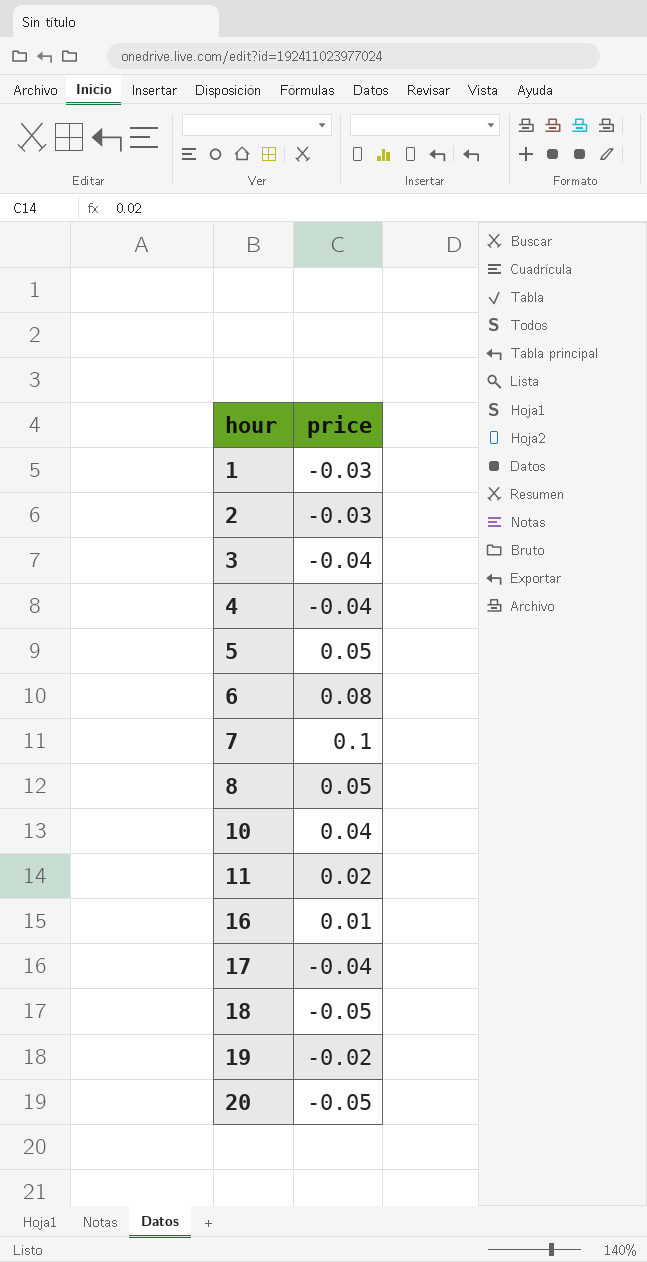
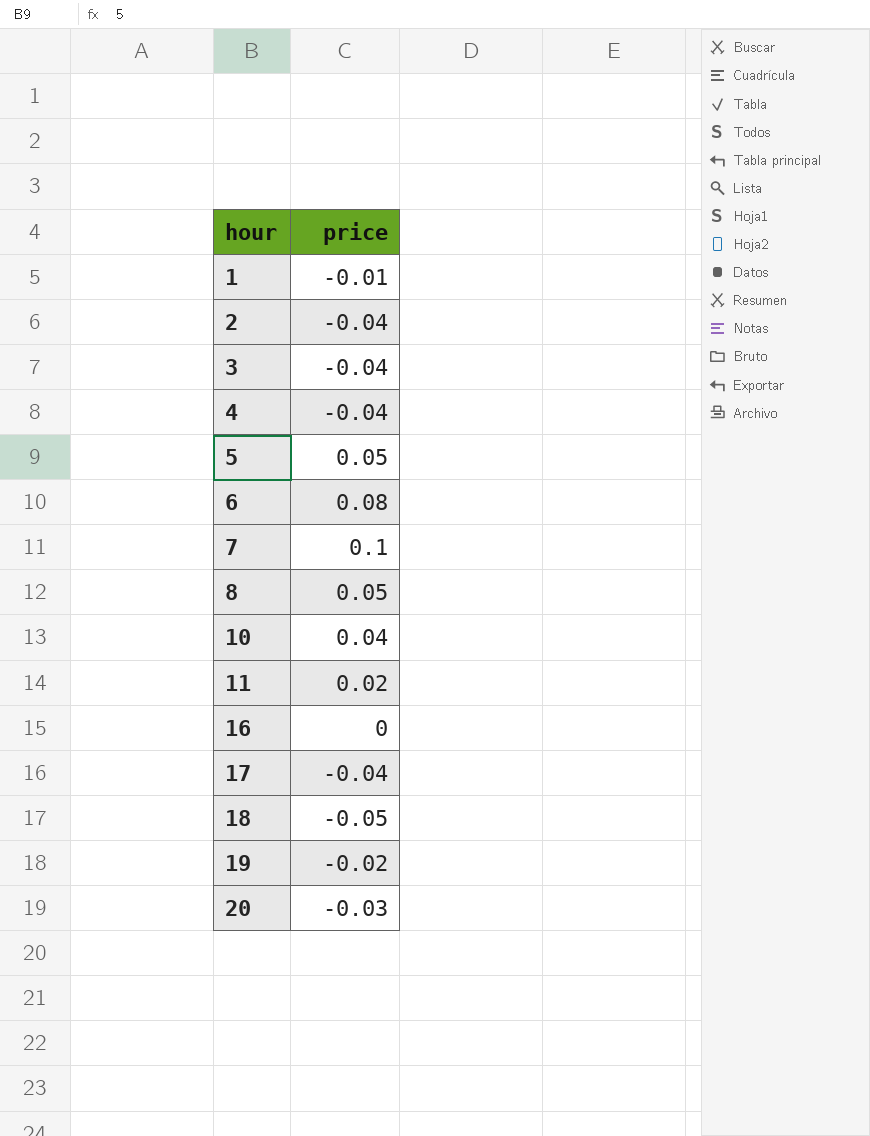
1 | price: -0.03 -> -0.01
2 | price: -0.03 -> -0.04
16 | price: 0.01 -> 0
20 | price: -0.05 -> -0.03

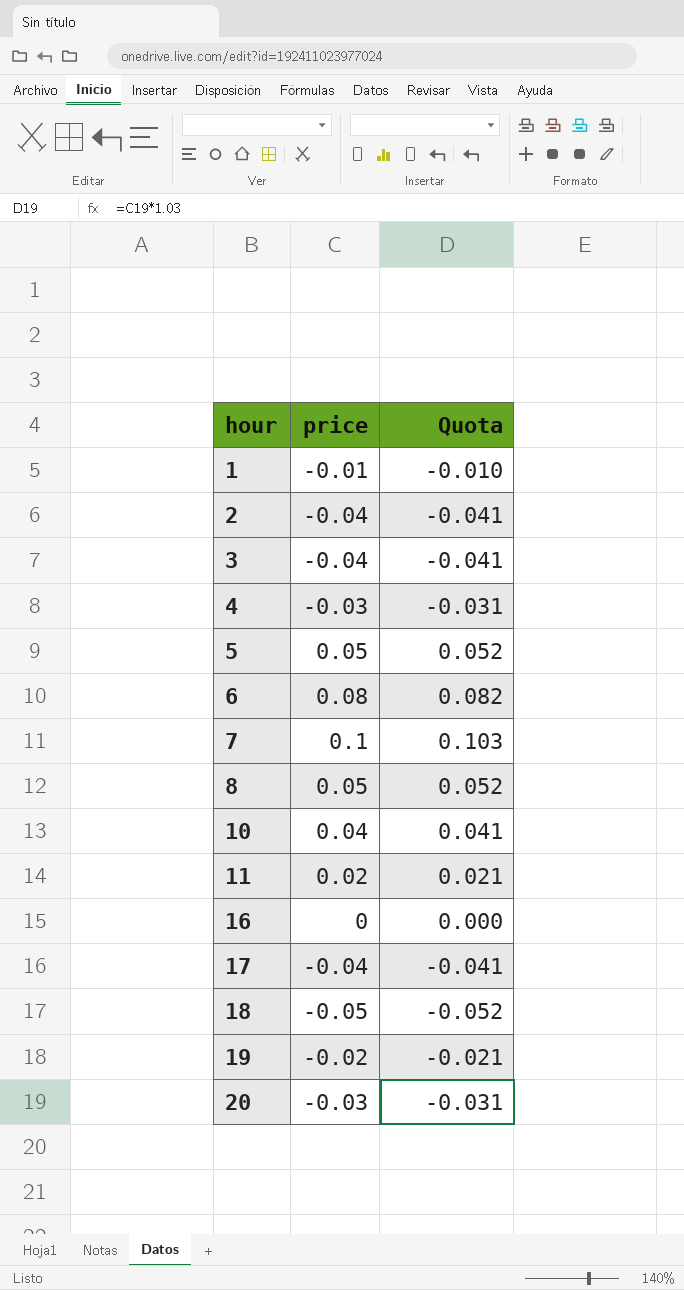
column Quota | formula: none -> [price] * 1.03
4 | price: -0.04 -> -0.03

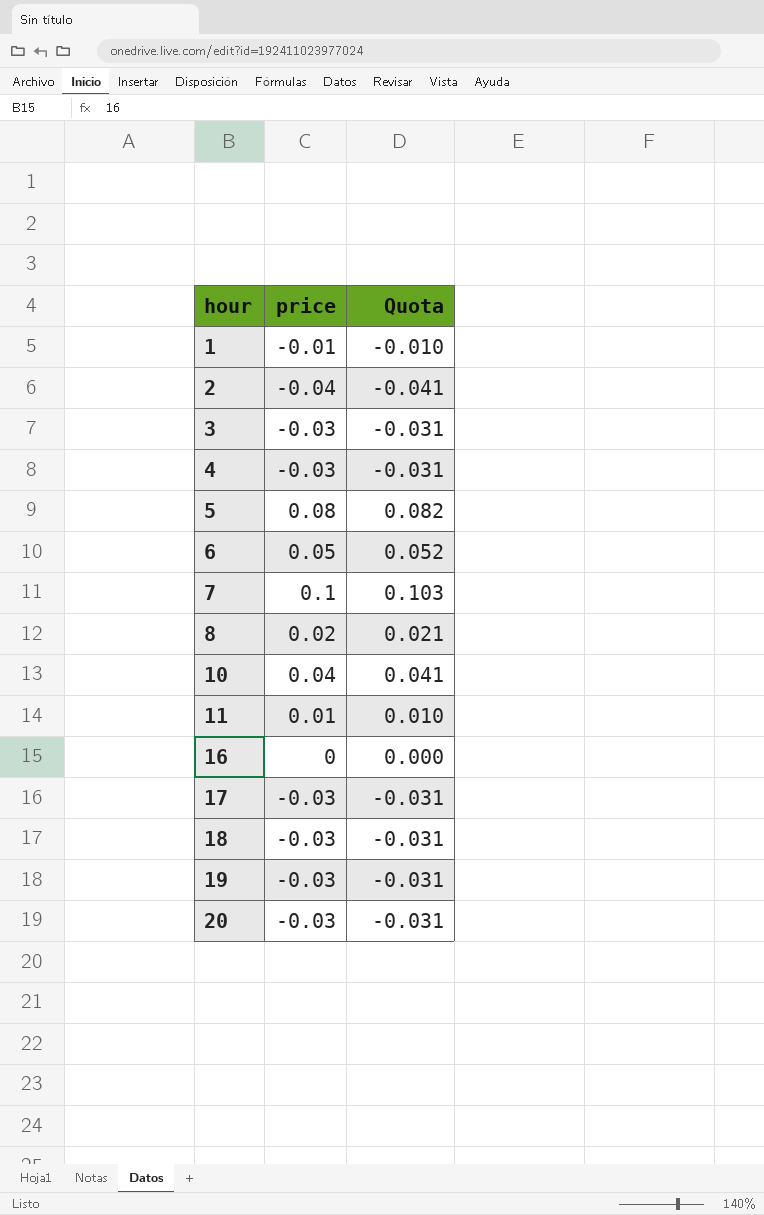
3 | price: -0.04 -> -0.03
3 | Quota: -0.041 -> -0.031
5 | price: 0.05 -> 0.08
5 | Quota: 0.052 -> 0.082
6 | price: 0.08 -> 0.05
6 | Quota: 0.082 -> 0.052
8 | price: 0.05 -> 0.02
8 | Quota: 0.052 -> 0.021
11 | price: 0.02 -> 0.01
11 | Quota: 0.021 -> 0.010
17 | price: -0.04 -> -0.03
17 | Quota: -0.041 -> -0.031
18 | price: -0.05 -> -0.03
18 | Quota: -0.052 -> -0.031
19 | price: -0.02 -> -0.03
19 | Quota: -0.021 -> -0.031

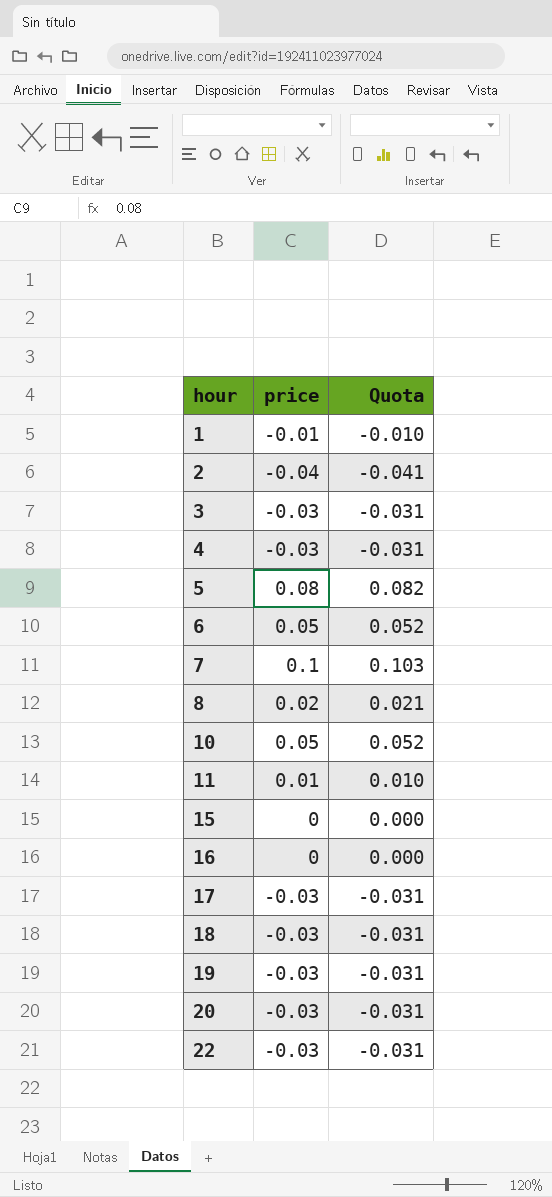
10 | price: 0.04 -> 0.05
10 | Quota: 0.041 -> 0.052
row 15: none -> 0 | 0.000
row 22: none -> -0.03 | -0.031

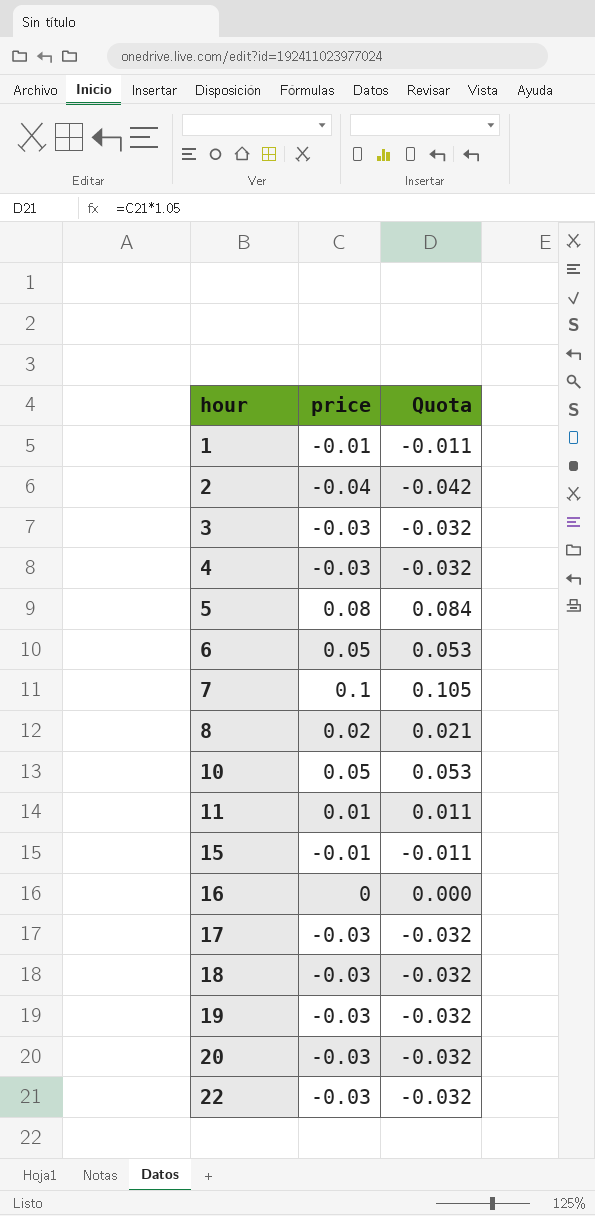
column Quota | formula: [price] * 1.03 -> [price] * 1.05
15 | price: 0 -> -0.01

